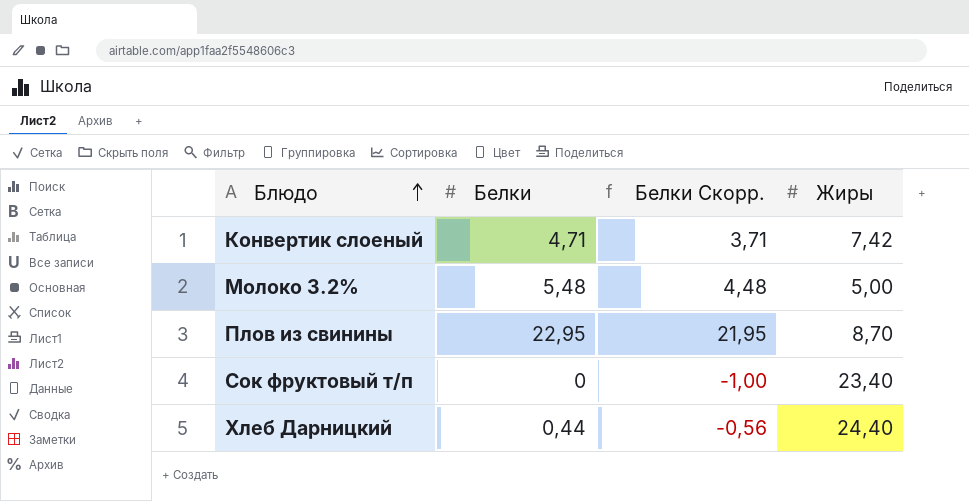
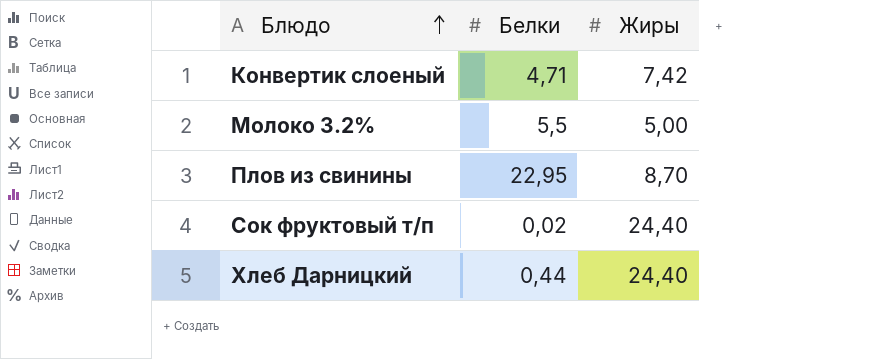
column Белки Скорр. | formula: [Белки] - 1 -> none
Молоко 3.2% | Белки: 5,48 -> 5,5
Сок фруктовый т/п | Белки: 0 -> 0,02
Сок фруктовый т/п | Жиры: 23,40 -> 24,40

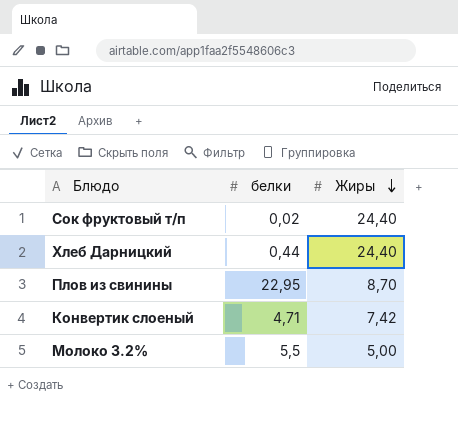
row order: Блюдо ascending -> Жиры descending
column name: Белки -> белки

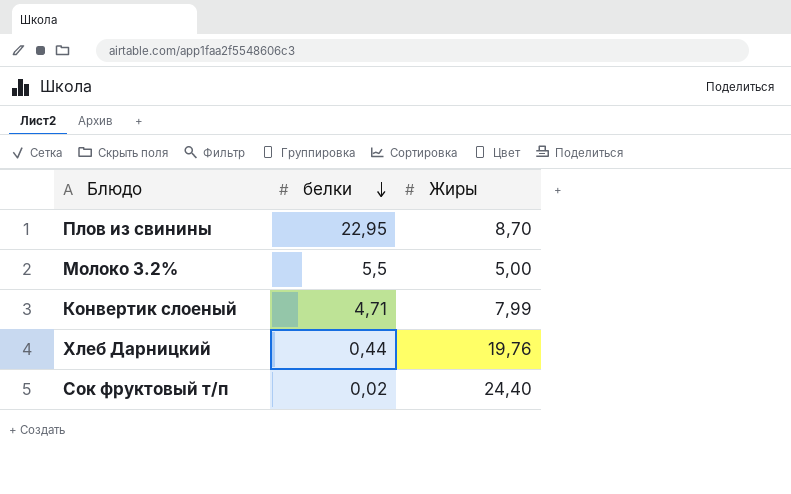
row order: Жиры descending -> белки descending
Конвертик слоеный | Жиры: 7,42 -> 7,99
Хлеб Дарницкий | Жиры: 24,40 -> 19,76

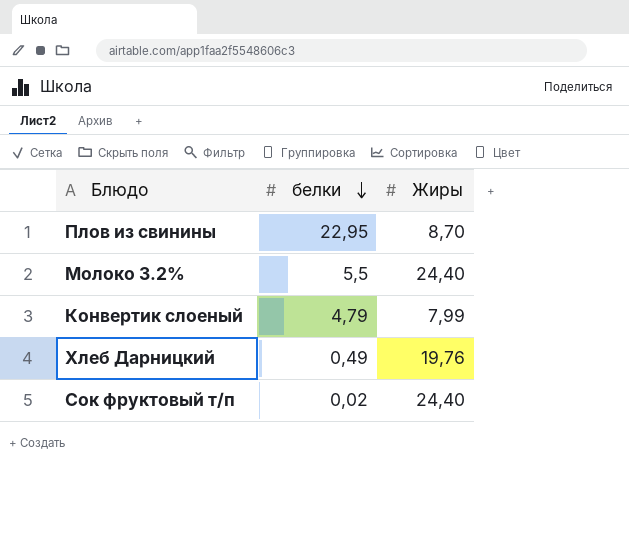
Молоко 3.2% | Жиры: 5,00 -> 24,40
Конвертик слоеный | белки: 4,71 -> 4,79
Хлеб Дарницкий | белки: 0,44 -> 0,49

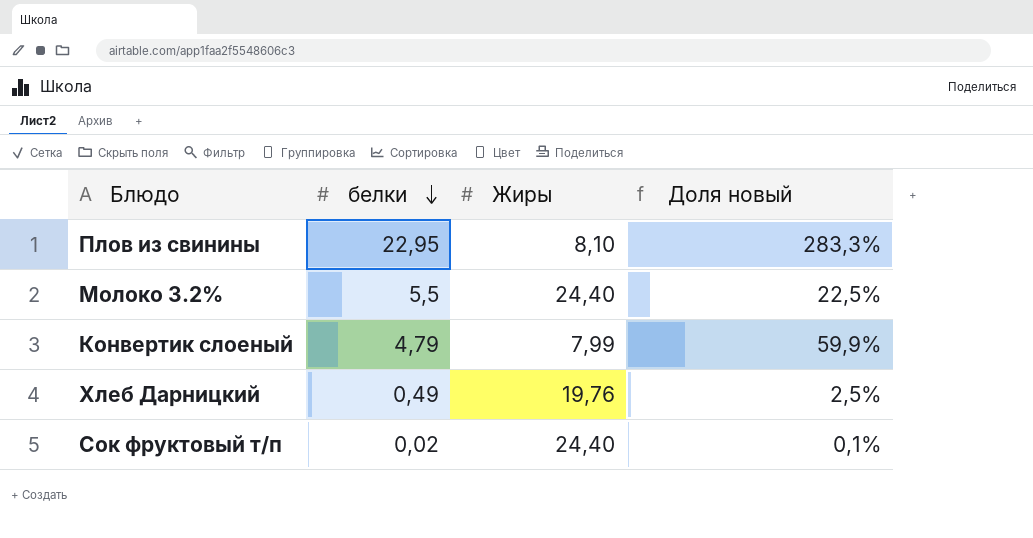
column Доля новый | formula: none -> [белки] / [Жиры]
Плов из свинины | Жиры: 8,70 -> 8,10

